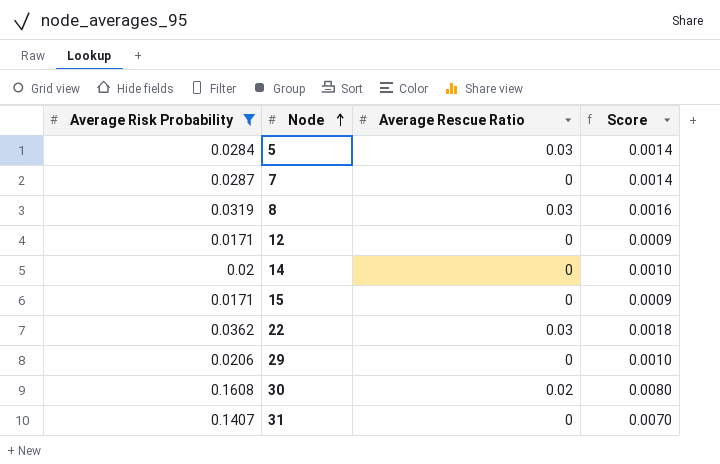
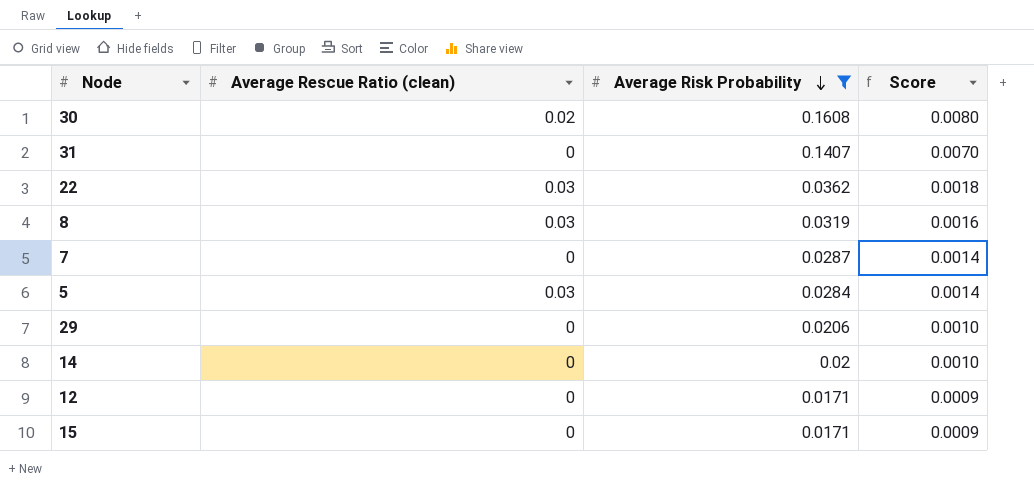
row order: Node ascending -> Average Risk Probability descending
column name: Average Rescue Ratio -> Average Rescue Ratio (clean)
column Average Risk Probability | position: 1 -> 3

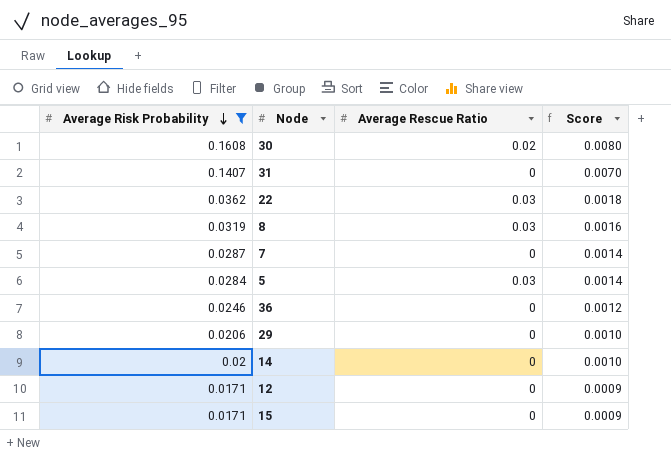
column Average Risk Probability | position: 3 -> 1
column name: Average Rescue Ratio (clean) -> Average Rescue Ratio
row 36: none -> 0.0246 | 0 | 0.0012

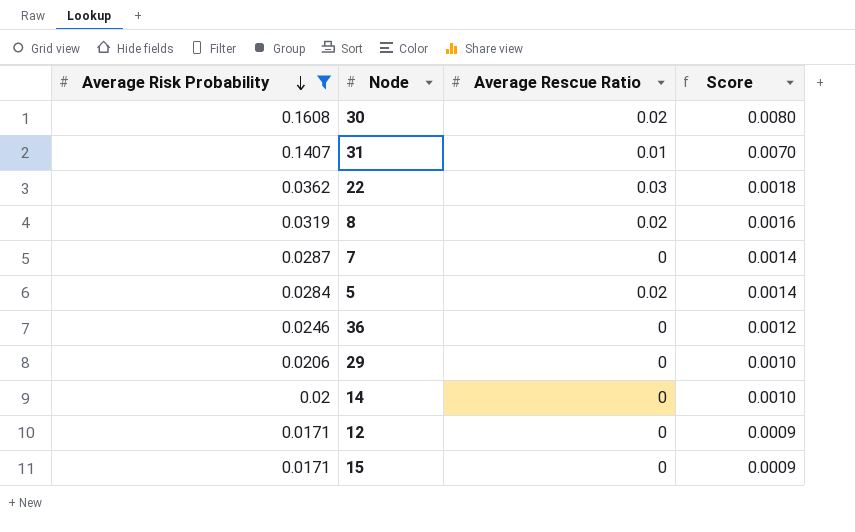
31 | Average Rescue Ratio: 0 -> 0.01
8 | Average Rescue Ratio: 0.03 -> 0.02
5 | Average Rescue Ratio: 0.03 -> 0.02

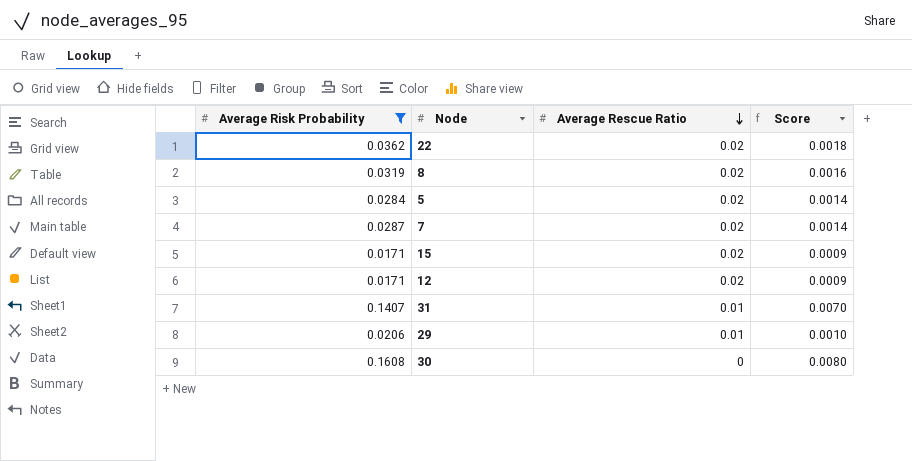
row order: Average Risk Probability descending -> Average Rescue Ratio descending
row 36: 0.0246 | 0 | 0.0012 -> none
row 14: 0.02 | 0 | 0.0010 -> none
22 | Average Rescue Ratio: 0.03 -> 0.02
7 | Average Rescue Ratio: 0 -> 0.02
15 | Average Rescue Ratio: 0 -> 0.02
12 | Average Rescue Ratio: 0 -> 0.02
29 | Average Rescue Ratio: 0 -> 0.01
30 | Average Rescue Ratio: 0.02 -> 0

